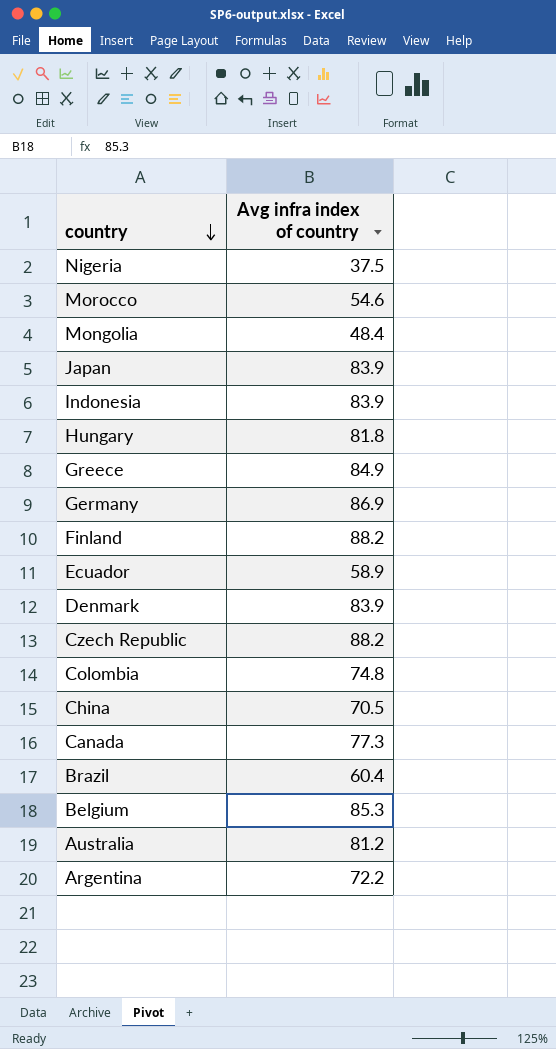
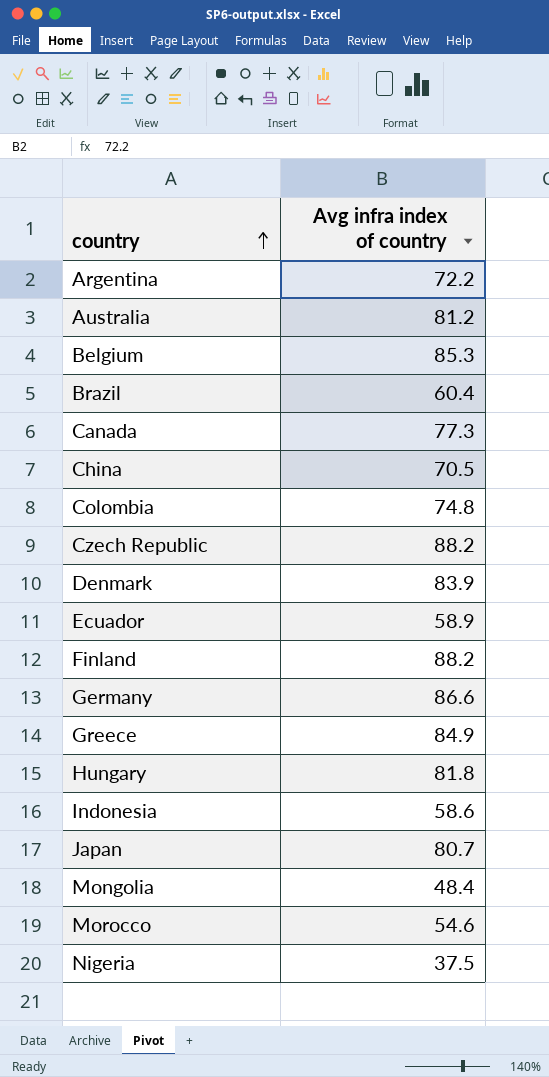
row order: country descending -> country ascending
Germany | Avg infra index of country: 86.9 -> 86.6
Indonesia | Avg infra index of country: 83.9 -> 58.6
Japan | Avg infra index of country: 83.9 -> 80.7

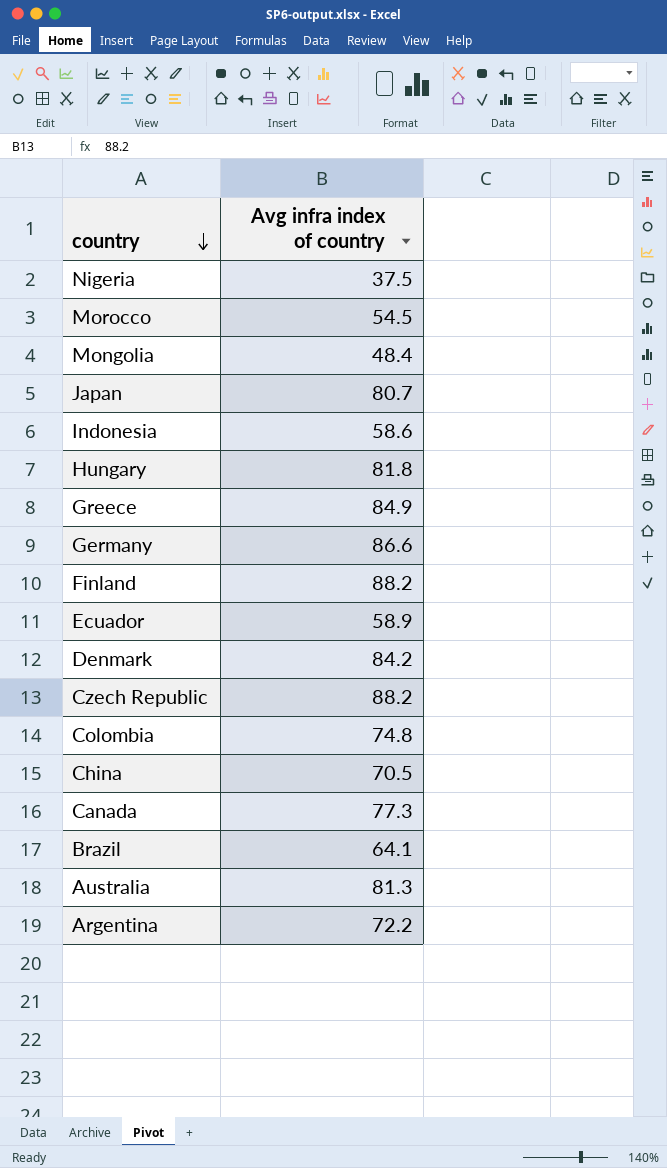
row order: country ascending -> country descending
row Belgium: 85.3 -> none
Morocco | Avg infra index of country: 54.6 -> 54.5
Denmark | Avg infra index of country: 83.9 -> 84.2
Brazil | Avg infra index of country: 60.4 -> 64.1
Australia | Avg infra index of country: 81.2 -> 81.3

